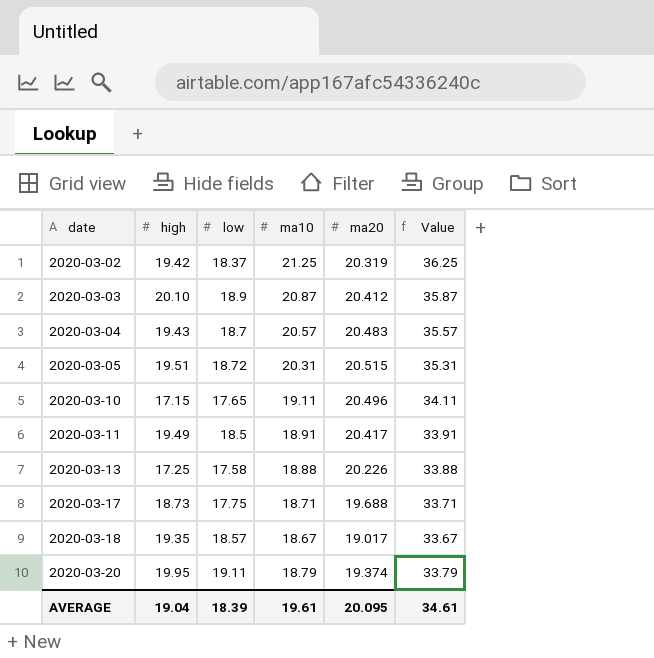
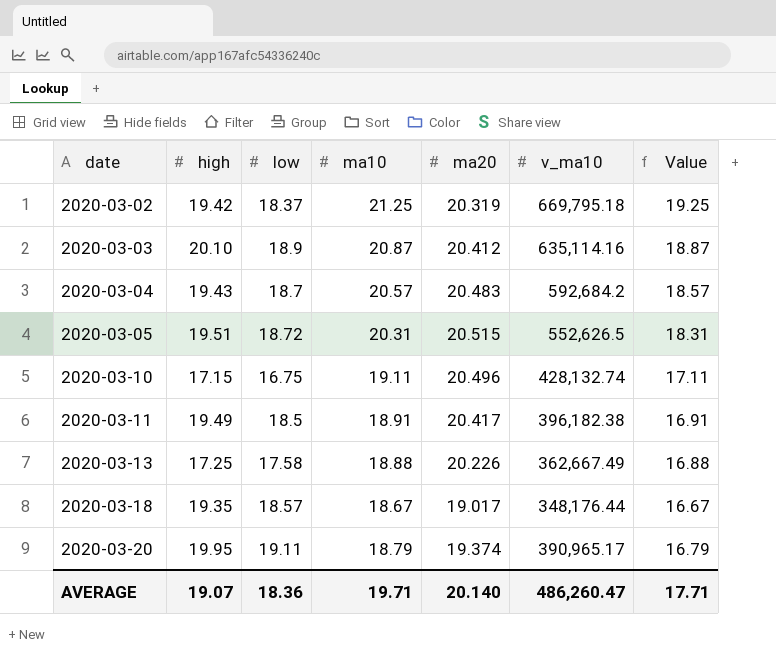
column v_ma10 | position: none -> 6
column Value | formula: [ma10] + 15 -> [ma10] - 2
row 2020-03-17: 18.73 | 17.75 | 18.71 | 19.688 | 33.71 -> none
2020-03-10 | low: 17.65 -> 16.75
AVERAGE | high: 19.04 -> 19.07
AVERAGE | low: 18.39 -> 18.36
AVERAGE | ma10: 19.61 -> 19.71
AVERAGE | ma20: 20.095 -> 20.140
AVERAGE | Value: 34.61 -> 17.71

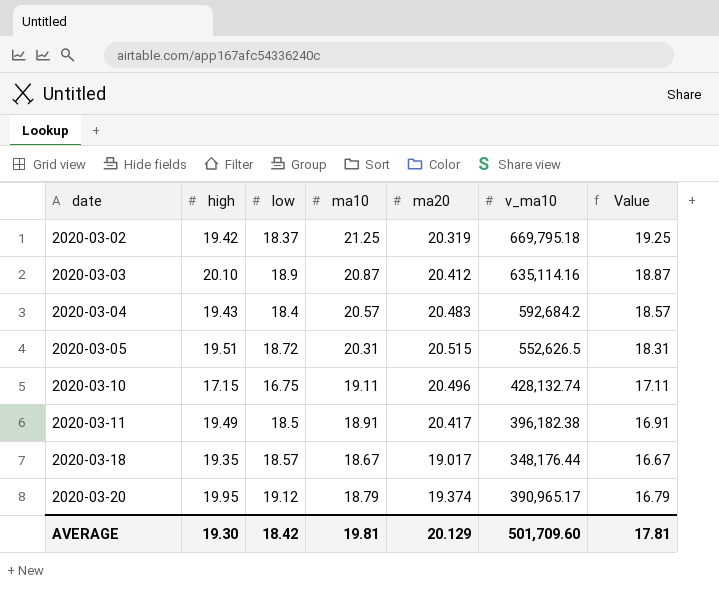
row 2020-03-13: 17.25 | 17.58 | 18.88 | 20.226 | 362,667.49 | 16.88 -> none
2020-03-04 | low: 18.7 -> 18.4
2020-03-20 | low: 19.11 -> 19.12
AVERAGE | high: 19.07 -> 19.30
AVERAGE | low: 18.36 -> 18.42
AVERAGE | ma10: 19.71 -> 19.81
AVERAGE | ma20: 20.140 -> 20.129
AVERAGE | v_ma10: 486,260.47 -> 501,709.60
AVERAGE | Value: 17.71 -> 17.81

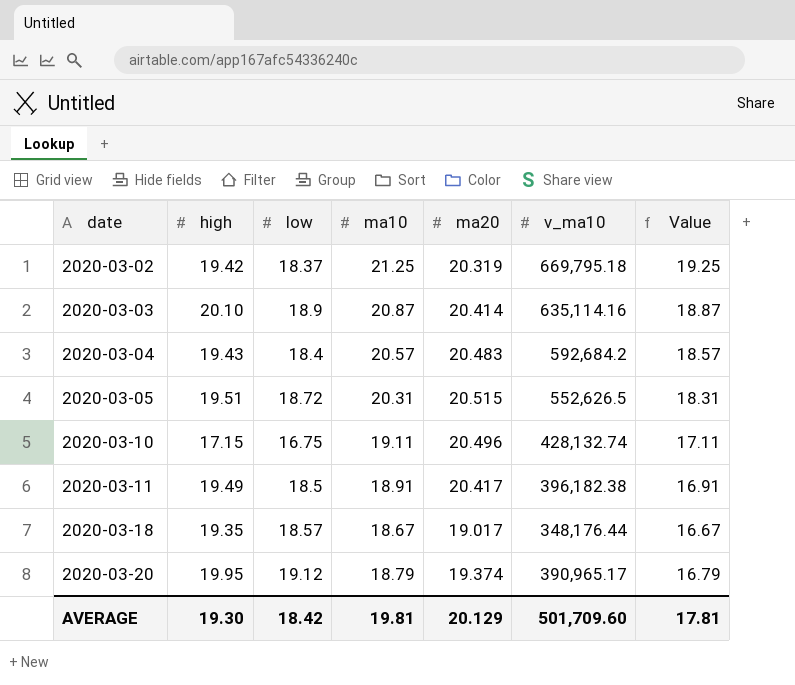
2020-03-03 | ma20: 20.412 -> 20.414

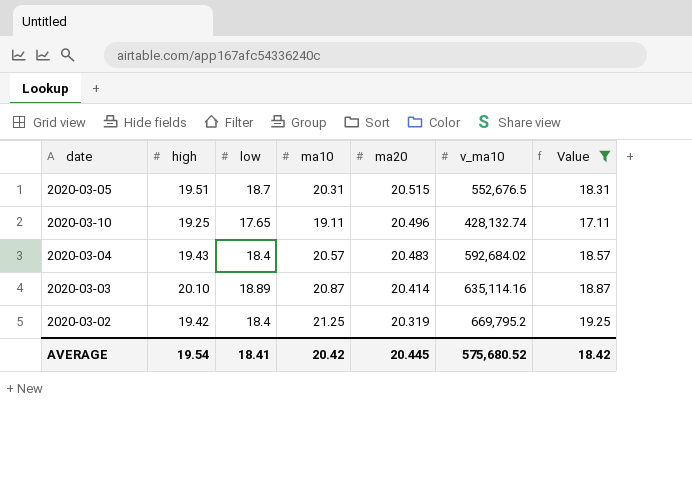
filter: none -> Value >= 17.11
row order: date ascending -> ma20 descending
2020-03-05 | low: 18.72 -> 18.7
2020-03-05 | v_ma10: 552,626.5 -> 552,676.5
2020-03-10 | high: 17.15 -> 19.25
2020-03-10 | low: 16.75 -> 17.65
2020-03-04 | v_ma10: 592,684.2 -> 592,684.02
2020-03-03 | low: 18.9 -> 18.89
2020-03-02 | low: 18.37 -> 18.4
2020-03-02 | v_ma10: 669,795.18 -> 669,795.2
AVERAGE | high: 19.30 -> 19.54
AVERAGE | low: 18.42 -> 18.41
AVERAGE | ma10: 19.81 -> 20.42
AVERAGE | ma20: 20.129 -> 20.445
AVERAGE | v_ma10: 501,709.60 -> 575,680.52
AVERAGE | Value: 17.81 -> 18.42

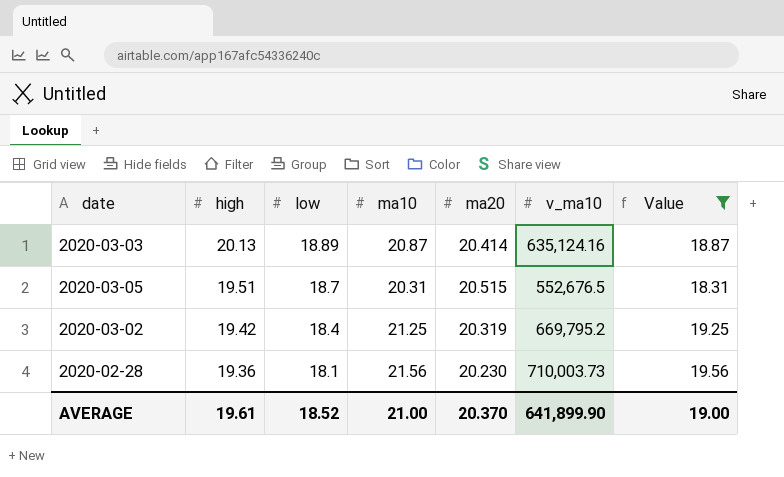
row order: ma20 descending -> high descending
row 2020-03-10: 19.25 | 17.65 | 19.11 | 20.496 | 428,132.74 | 17.11 -> none
row 2020-03-04: 19.43 | 18.4 | 20.57 | 20.483 | 592,684.02 | 18.57 -> none
2020-03-03 | high: 20.10 -> 20.13
2020-03-03 | v_ma10: 635,114.16 -> 635,124.16
row 2020-02-28: none -> 19.36 | 18.1 | 21.56 | 20.230 | 710,003.73 | 19.56
AVERAGE | high: 19.54 -> 19.61
AVERAGE | low: 18.41 -> 18.52
AVERAGE | ma10: 20.42 -> 21.00
AVERAGE | ma20: 20.445 -> 20.370
AVERAGE | v_ma10: 575,680.52 -> 641,899.90
AVERAGE | Value: 18.42 -> 19.00

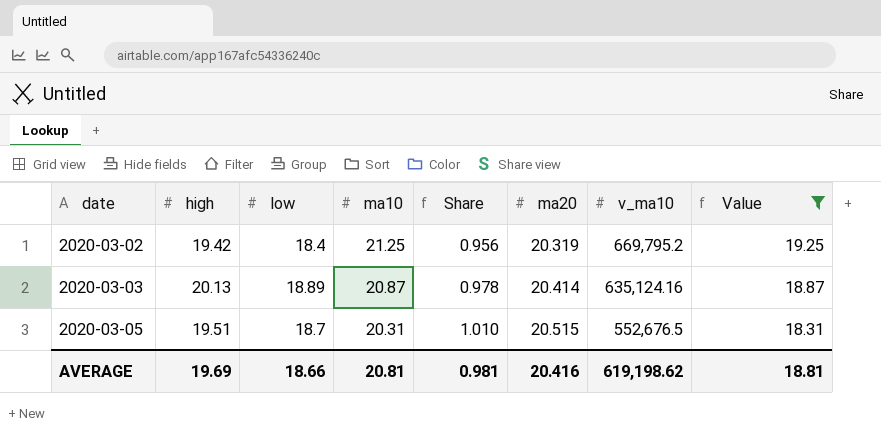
row order: high descending -> date ascending
column Share | formula: none -> [ma20] / [ma10]
row 2020-02-28: 19.36 | 18.1 | 21.56 | 20.230 | 710,003.73 | 19.56 -> none
AVERAGE | high: 19.61 -> 19.69
AVERAGE | low: 18.52 -> 18.66
AVERAGE | ma10: 21.00 -> 20.81
AVERAGE | ma20: 20.370 -> 20.416
AVERAGE | v_ma10: 641,899.90 -> 619,198.62
AVERAGE | Value: 19.00 -> 18.81

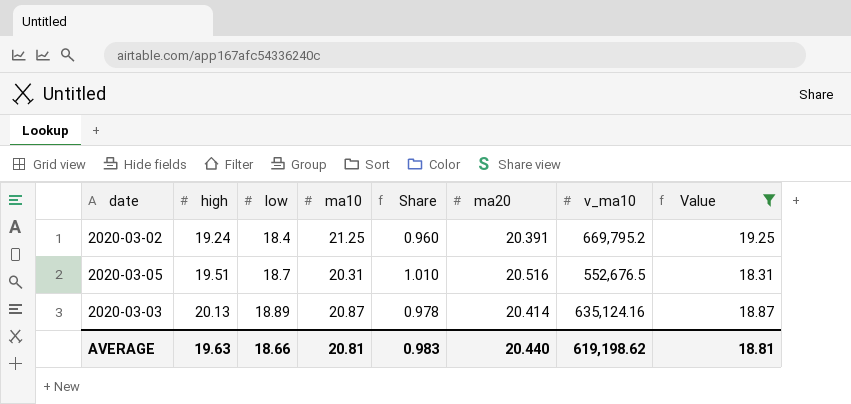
row order: date ascending -> high ascending
2020-03-02 | high: 19.42 -> 19.24
2020-03-02 | Share: 0.956 -> 0.960
2020-03-02 | ma20: 20.319 -> 20.391
2020-03-05 | ma20: 20.515 -> 20.516
AVERAGE | high: 19.69 -> 19.63
AVERAGE | Share: 0.981 -> 0.983
AVERAGE | ma20: 20.416 -> 20.440

